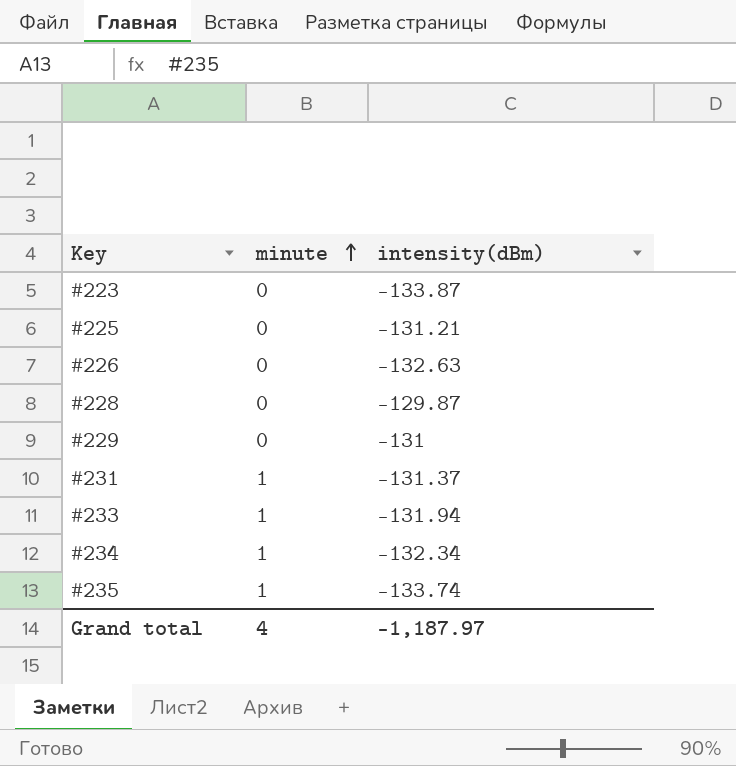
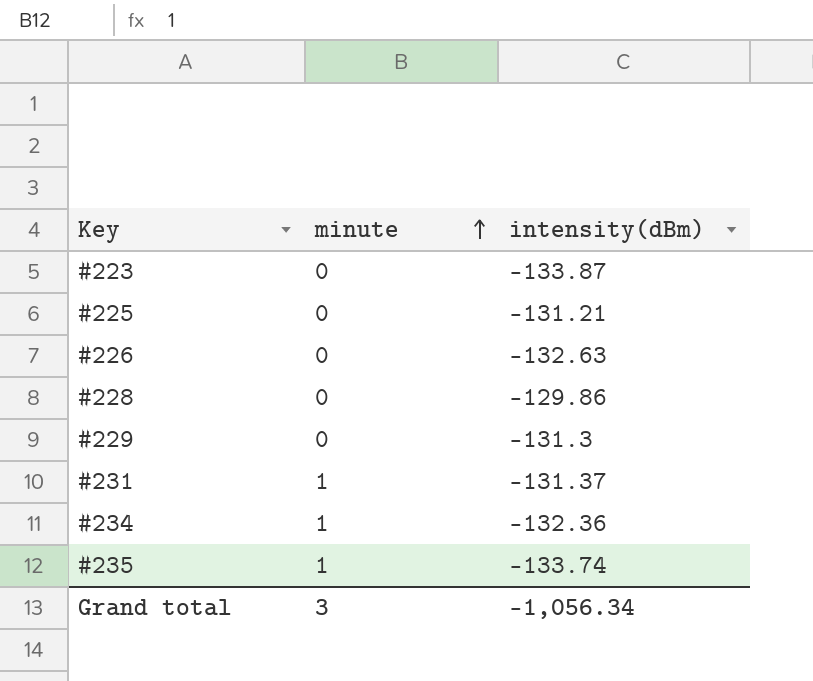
row #233: 1 | -131.94 -> none
#228 | intensity(dBm): -129.87 -> -129.86
#229 | intensity(dBm): -131 -> -131.3
#234 | intensity(dBm): -132.34 -> -132.36
Grand total | minute: 4 -> 3
Grand total | intensity(dBm): -1,187.97 -> -1,056.34

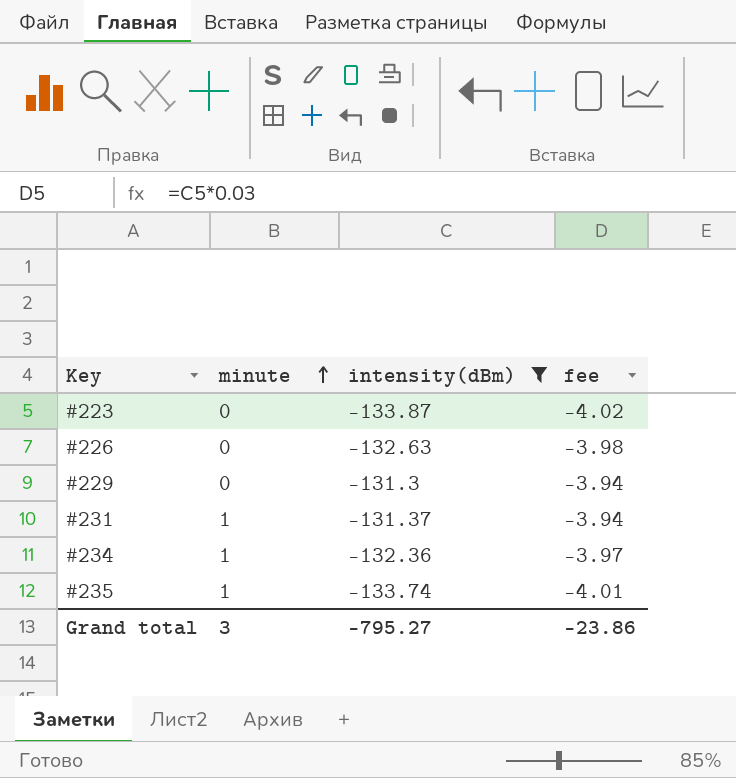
filter: none -> intensity(dBm) <= -131.3
column fee | formula: none -> [intensity(dBm)] * 0.03
Grand total | intensity(dBm): -1,056.34 -> -795.27

